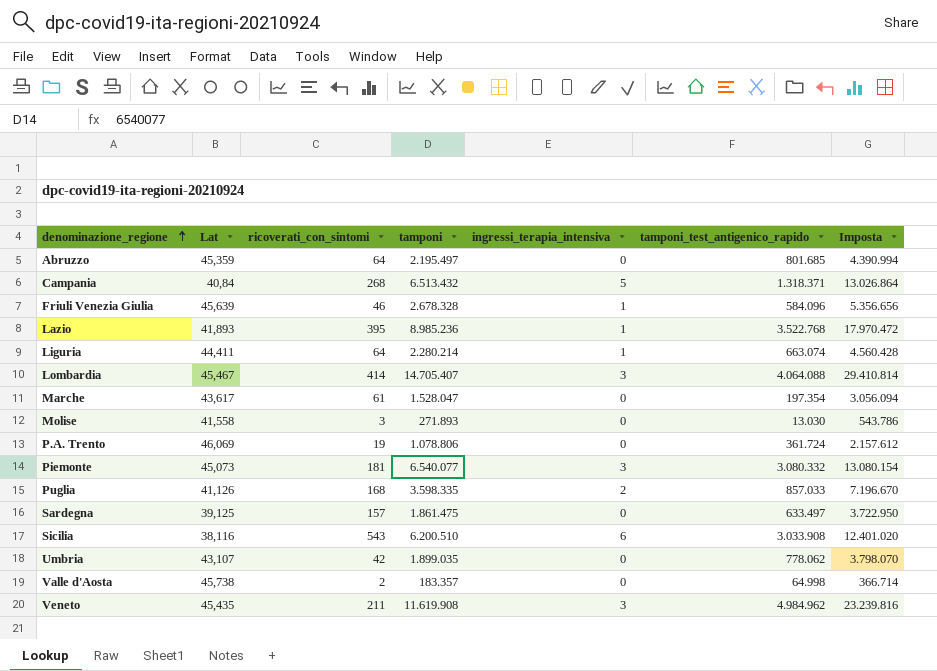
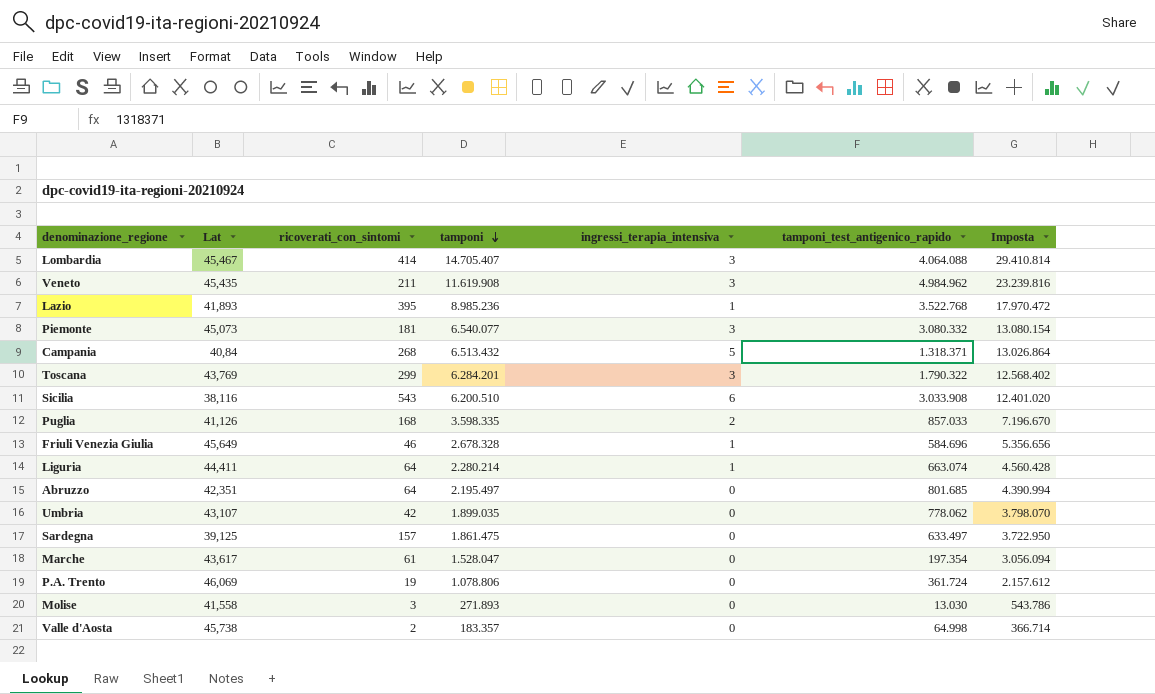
row order: denominazione_regione ascending -> tamponi descending
row Toscana: none -> 43,769 | 299 | 6.284.201 | 3 | 1.790.322 | 12.568.402
Friuli Venezia Giulia | Lat: 45,639 -> 45,649
Friuli Venezia Giulia | tamponi_test_antigenico_rapido: 584.096 -> 584.696
Abruzzo | Lat: 45,359 -> 42,351

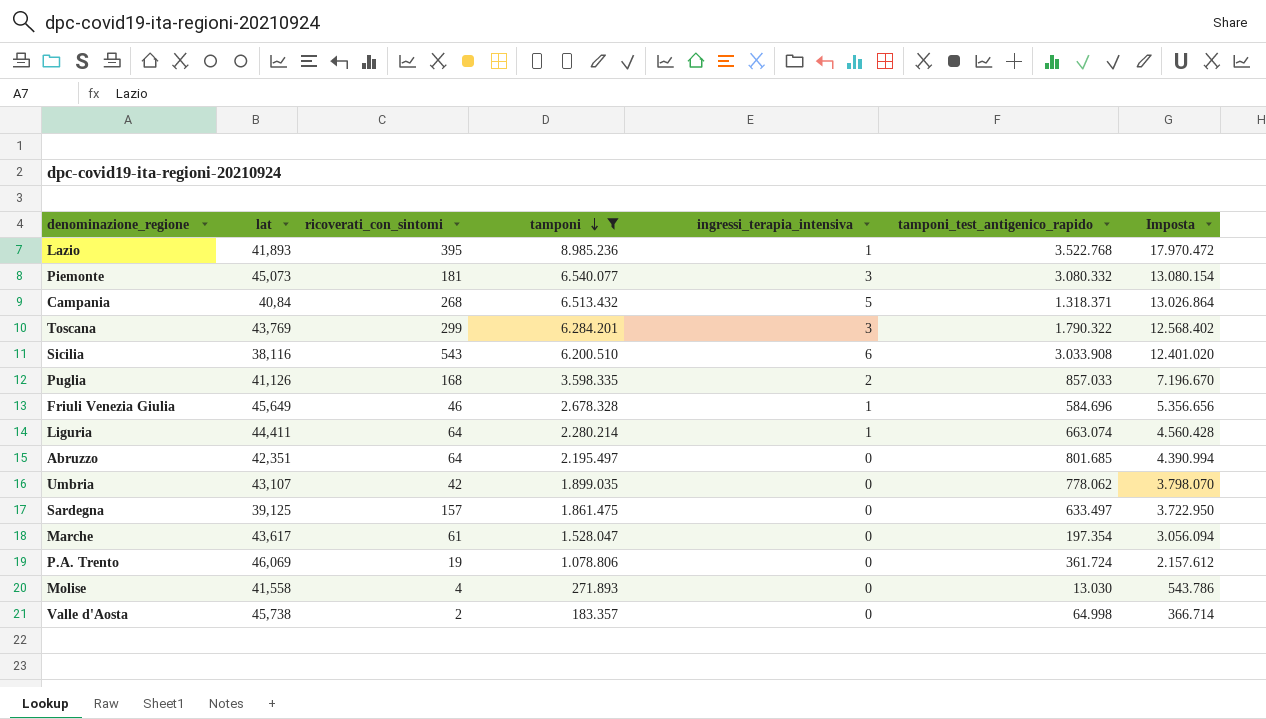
filter: none -> tamponi <= 8.985.236
column name: Lat -> lat
Molise | ricoverati_con_sintomi: 3 -> 4

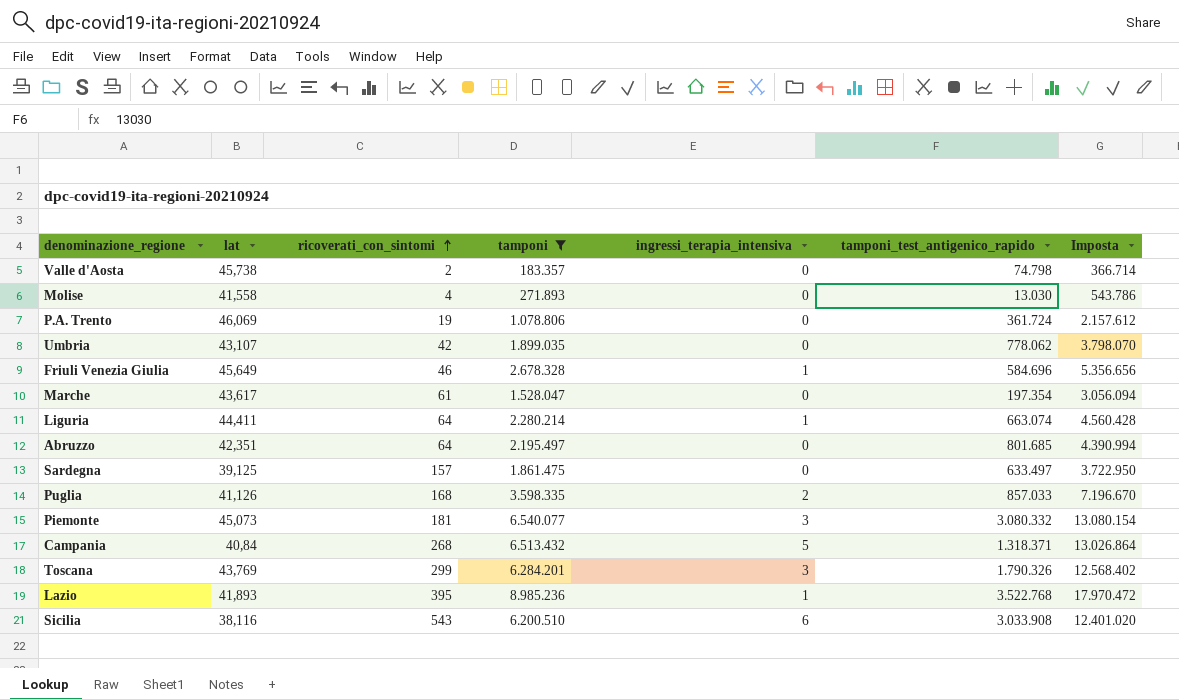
row order: tamponi descending -> ricoverati_con_sintomi ascending
Valle d'Aosta | tamponi_test_antigenico_rapido: 64.998 -> 74.798
Toscana | tamponi_test_antigenico_rapido: 1.790.322 -> 1.790.326

